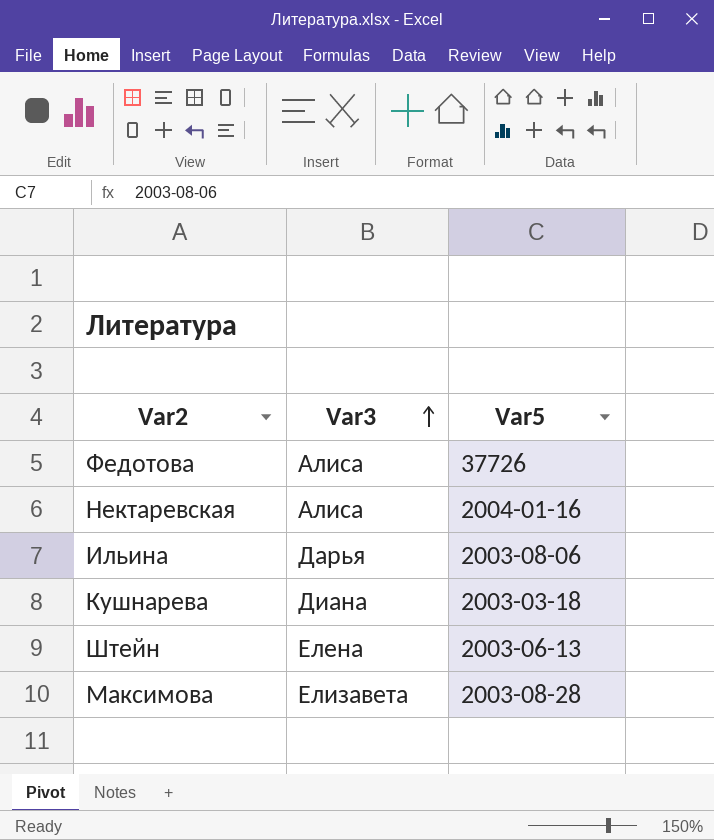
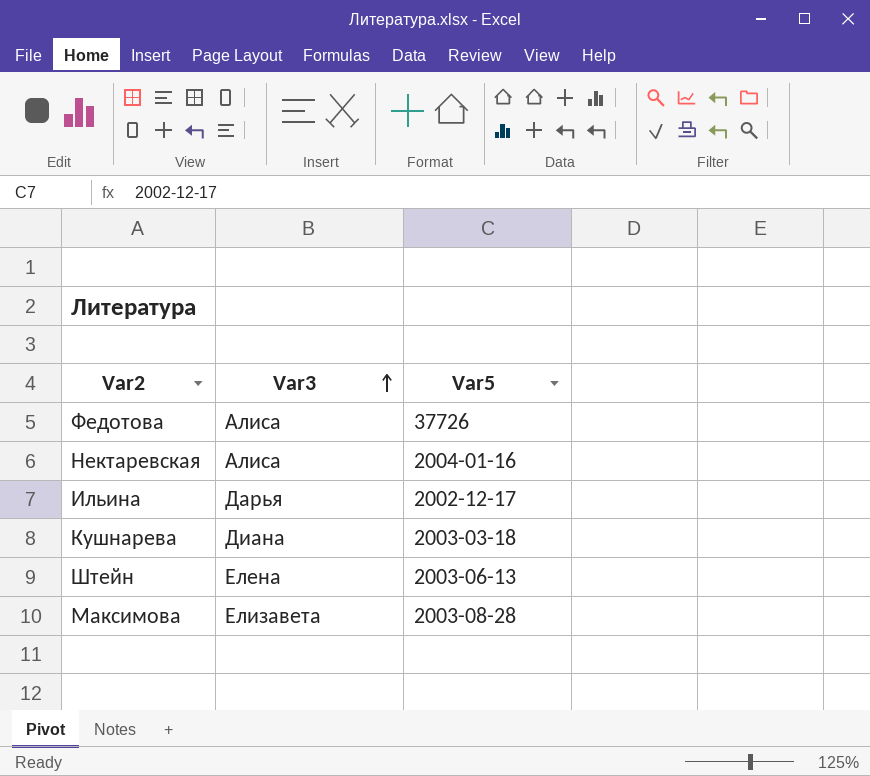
Ильина | Var5: 2003-08-06 -> 2002-12-17

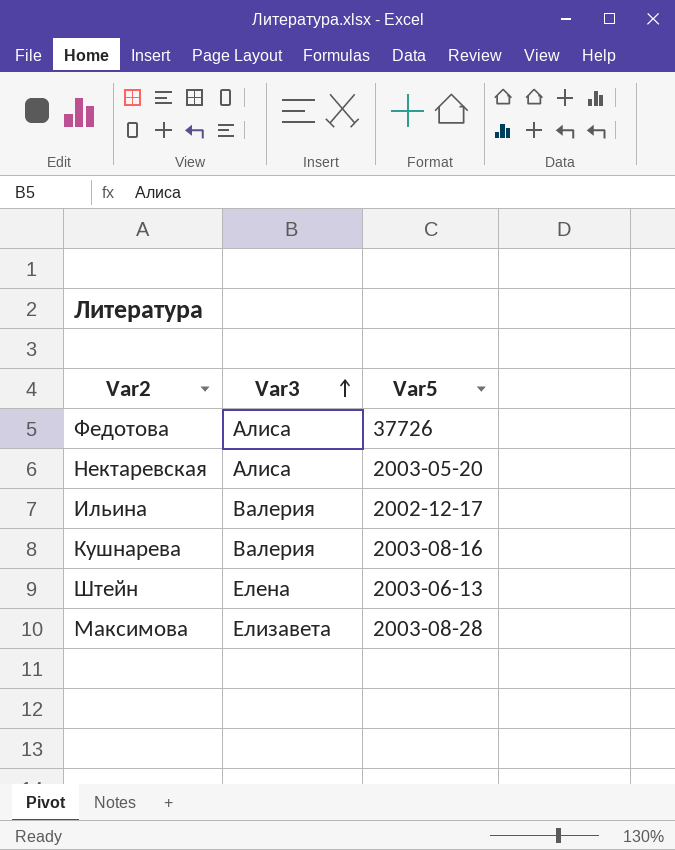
Нектаревская | Var5: 2004-01-16 -> 2003-05-20
Ильина | Var3: Дарья -> Валерия
Кушнарева | Var3: Диана -> Валерия
Кушнарева | Var5: 2003-03-18 -> 2003-08-16

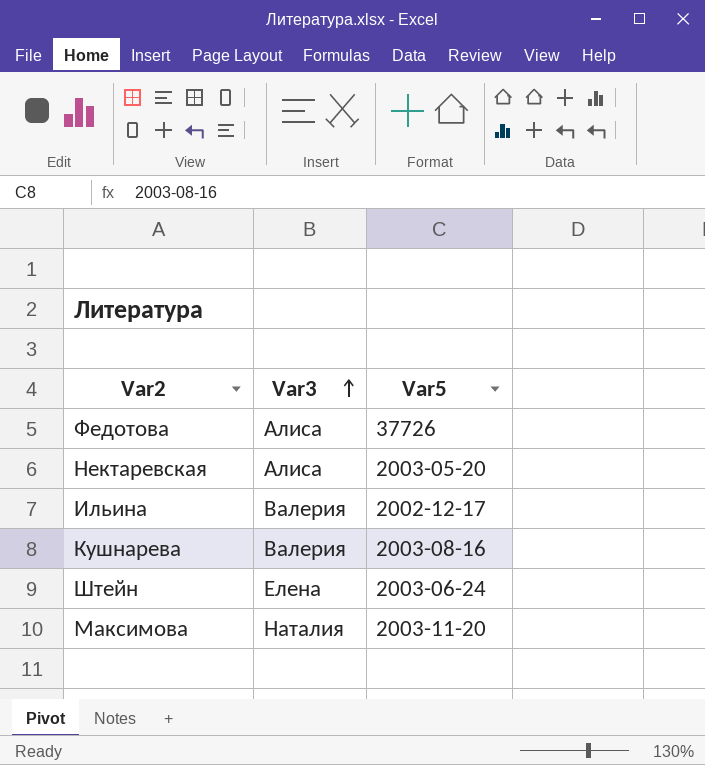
Штейн | Var5: 2003-06-13 -> 2003-06-24
Максимова | Var3: Елизавета -> Наталия
Максимова | Var5: 2003-08-28 -> 2003-11-20

